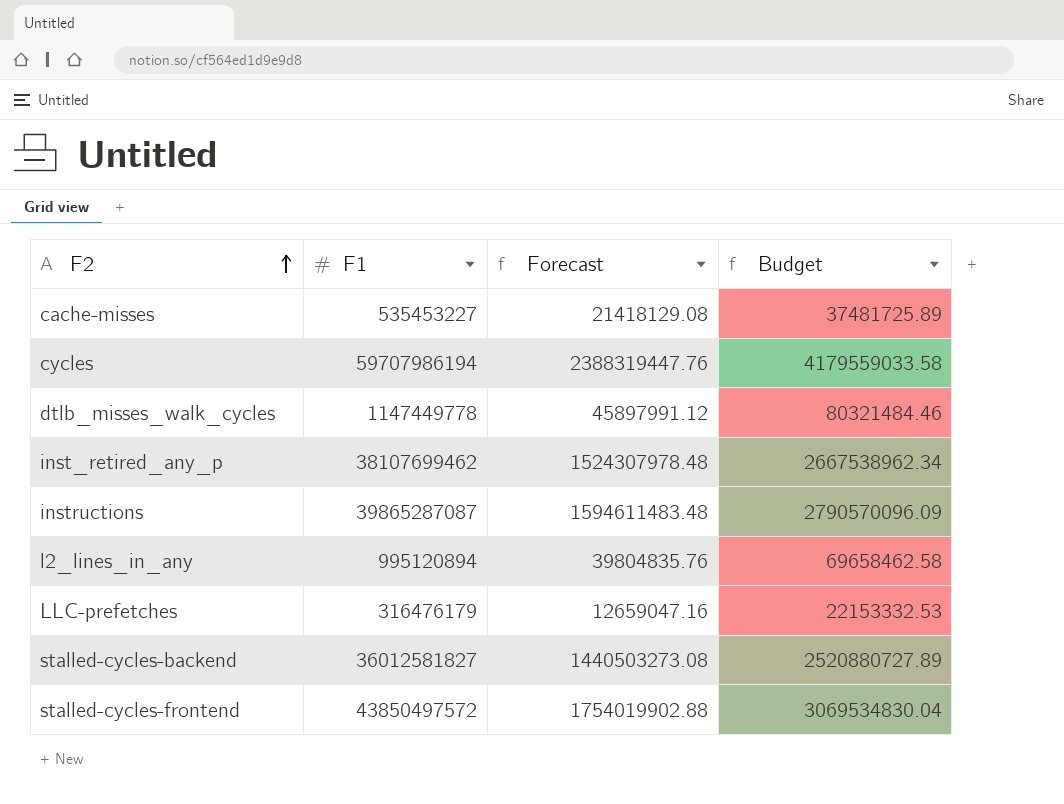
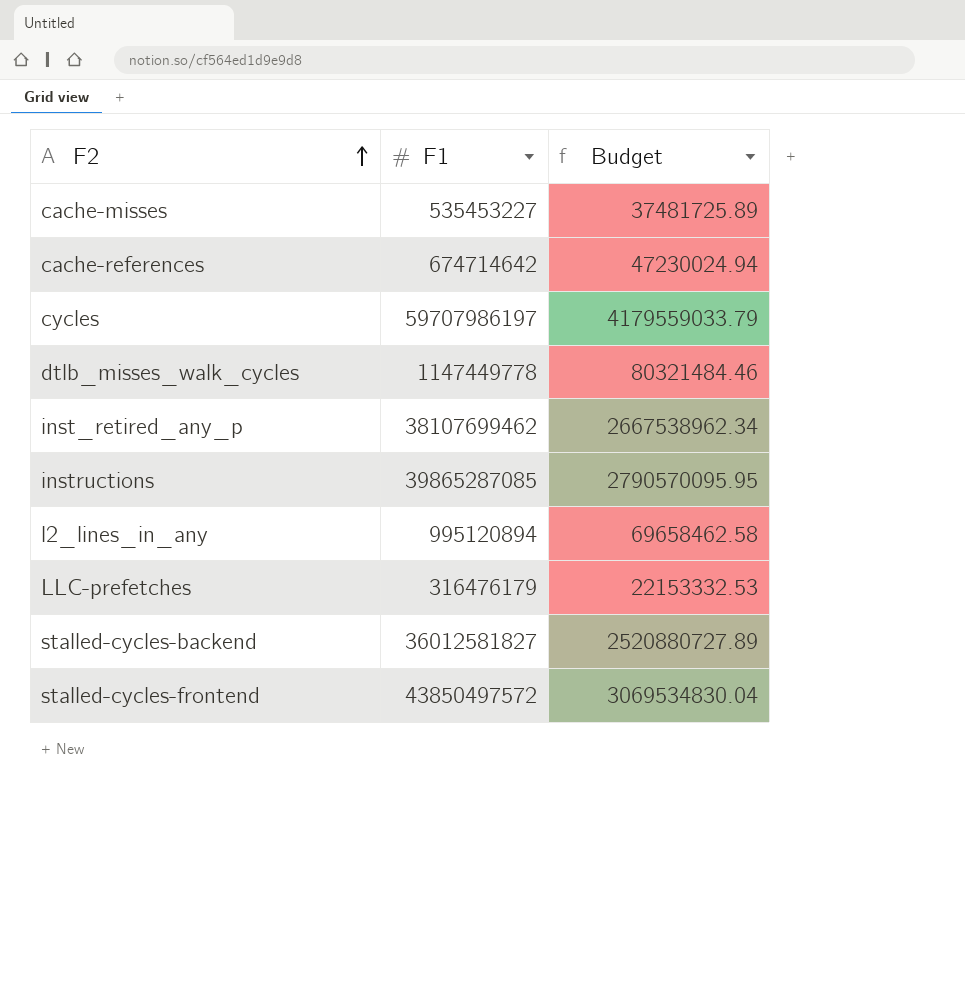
column Forecast | formula: [F1] * 0.04 -> none
row cache-references: none -> 674714642 | 47230024.94
cycles | F1: 59707986194 -> 59707986197
cycles | Budget: 4179559033.58 -> 4179559033.79
instructions | F1: 39865287087 -> 39865287085
instructions | Budget: 2790570096.09 -> 2790570095.95

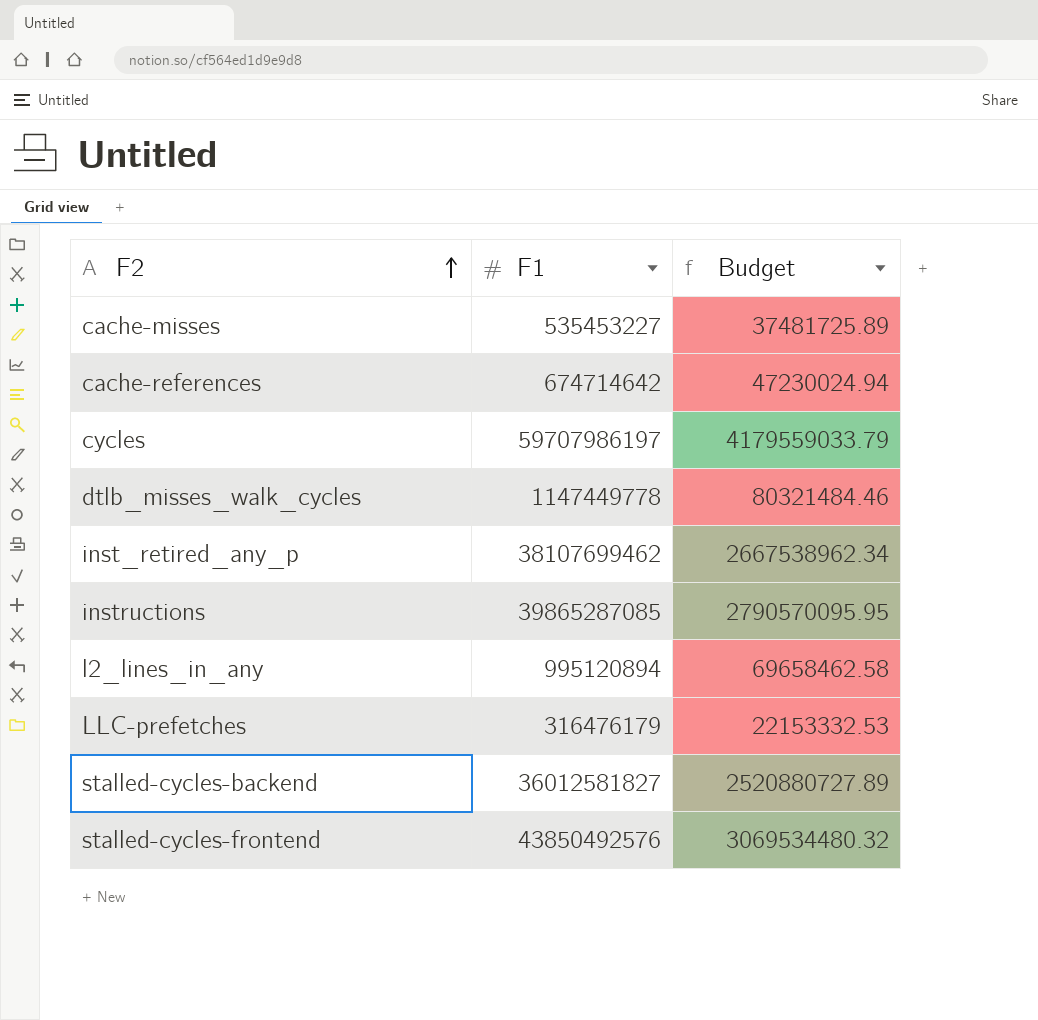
stalled-cycles-frontend | F1: 43850497572 -> 43850492576
stalled-cycles-frontend | Budget: 3069534830.04 -> 3069534480.32

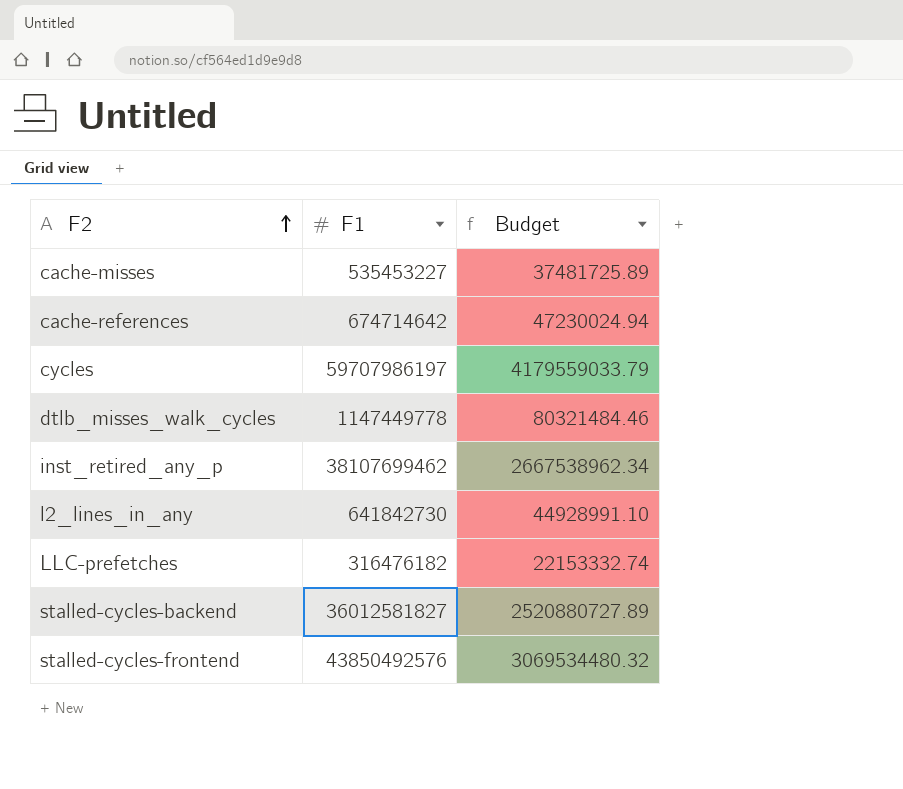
row instructions: 39865287085 | 2790570095.95 -> none
l2_lines_in_any | F1: 995120894 -> 641842730
l2_lines_in_any | Budget: 69658462.58 -> 44928991.10
LLC-prefetches | F1: 316476179 -> 316476182
LLC-prefetches | Budget: 22153332.53 -> 22153332.74

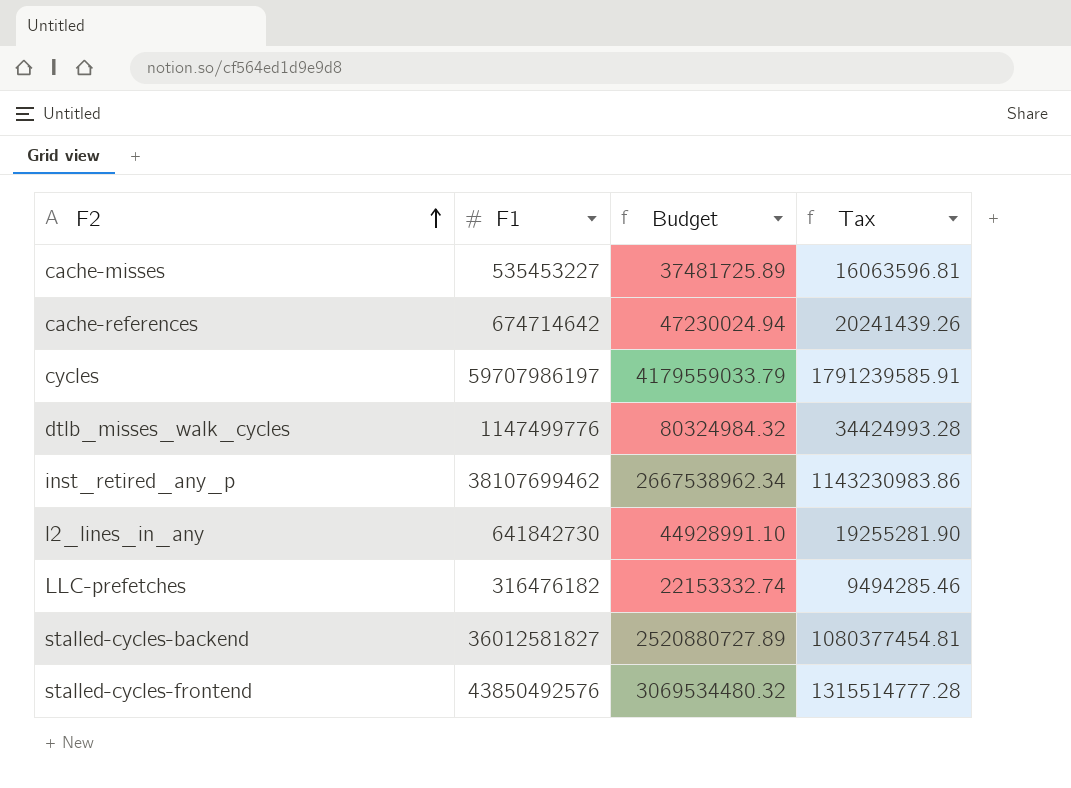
column Tax | formula: none -> [F1] * 0.03
dtlb_misses_walk_cycles | F1: 1147449778 -> 1147499776
dtlb_misses_walk_cycles | Budget: 80321484.46 -> 80324984.32

